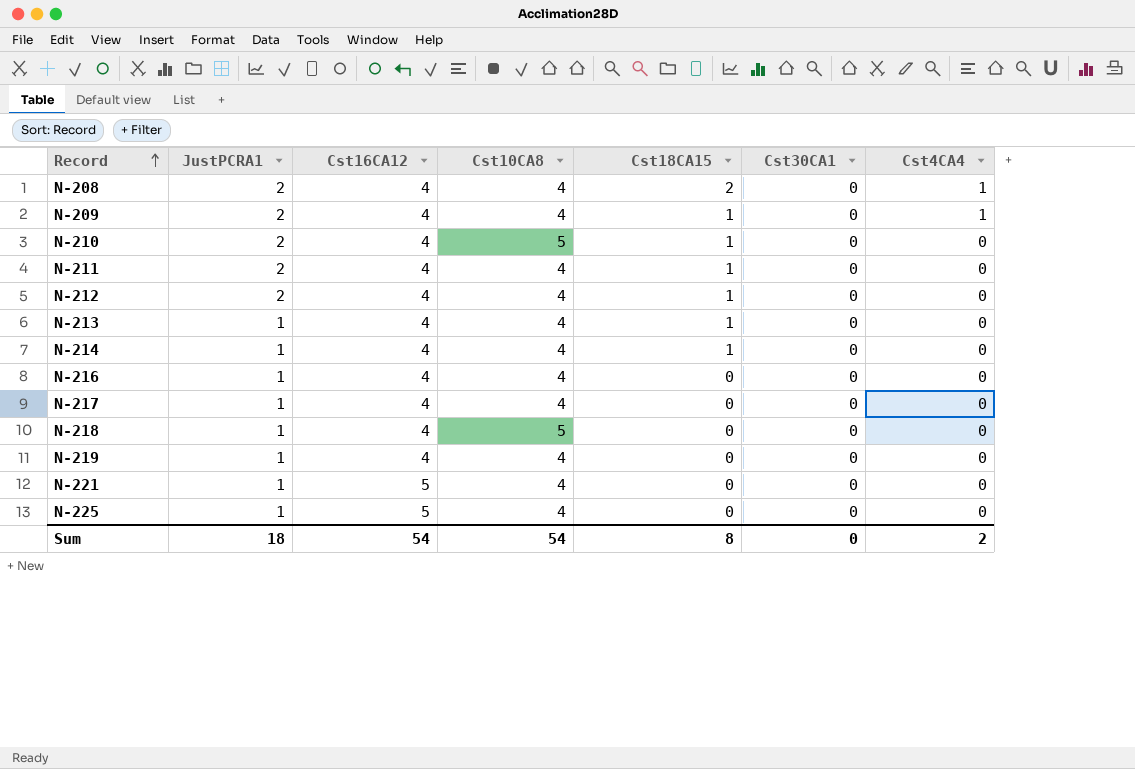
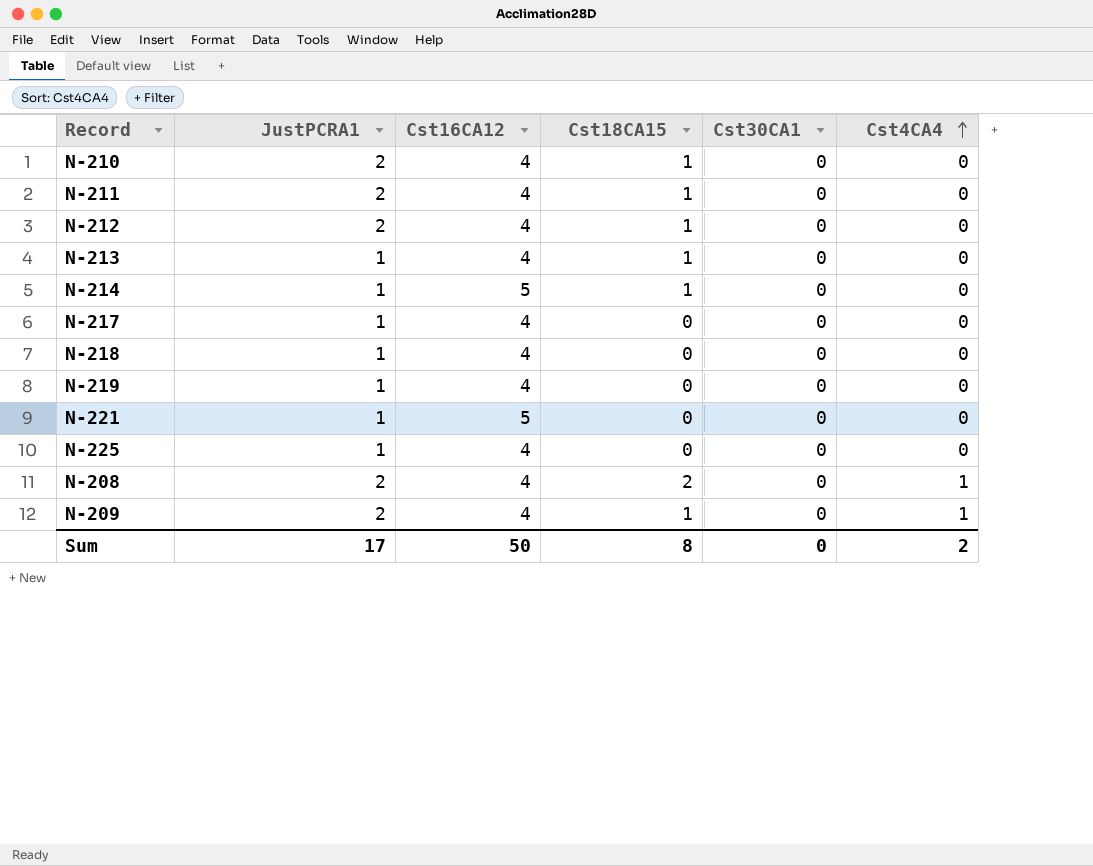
row order: Record ascending -> Cst4CA4 ascending
column Cst10CA8 | position: 4 -> none
row N-216: 1 | 4 | 4 | 0 | 0 | 0 -> none
N-214 | Cst16CA12: 4 -> 5
N-225 | Cst16CA12: 5 -> 4
Sum | JustPCRA1: 18 -> 17
Sum | Cst16CA12: 54 -> 50

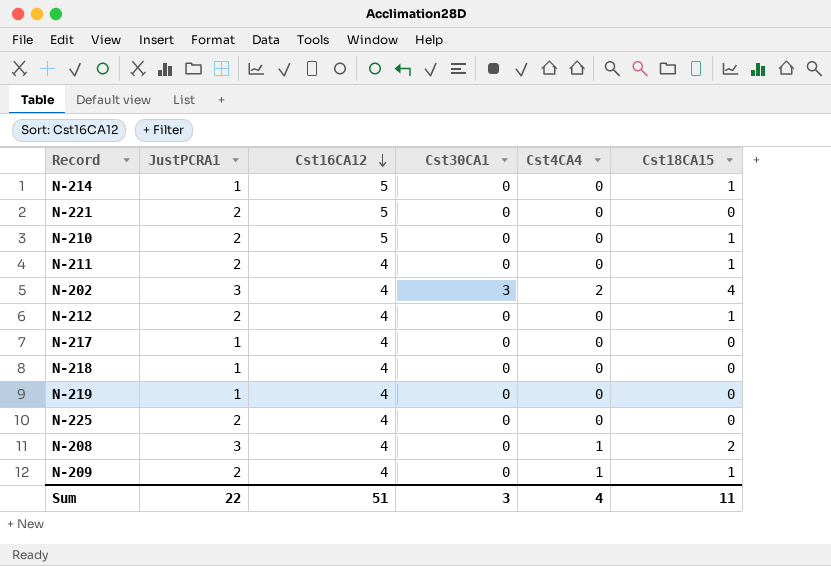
row order: Cst4CA4 ascending -> Cst16CA12 descending
column Cst18CA15 | position: 4 -> 6
row N-213: 1 | 4 | 1 | 0 | 0 -> none
N-221 | JustPCRA1: 1 -> 2
N-210 | Cst16CA12: 4 -> 5
row N-202: none -> 3 | 4 | 3 | 2 | 4
N-225 | JustPCRA1: 1 -> 2
N-208 | JustPCRA1: 2 -> 3
Sum | JustPCRA1: 17 -> 22
Sum | Cst16CA12: 50 -> 51
Sum | Cst30CA1: 0 -> 3
Sum | Cst4CA4: 2 -> 4
Sum | Cst18CA15: 8 -> 11

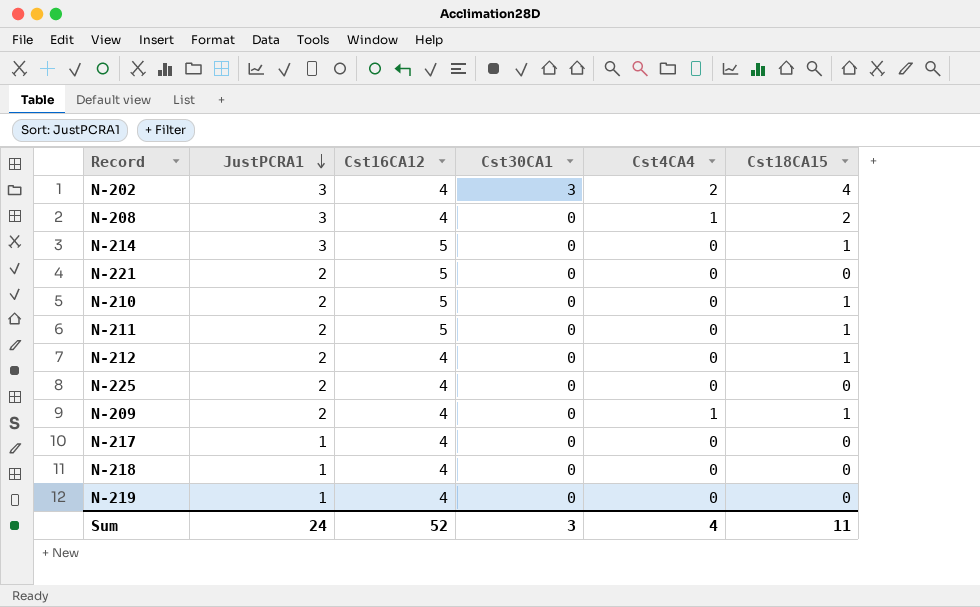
row order: Cst16CA12 descending -> JustPCRA1 descending
N-214 | JustPCRA1: 1 -> 3
N-211 | Cst16CA12: 4 -> 5
Sum | JustPCRA1: 22 -> 24
Sum | Cst16CA12: 51 -> 52

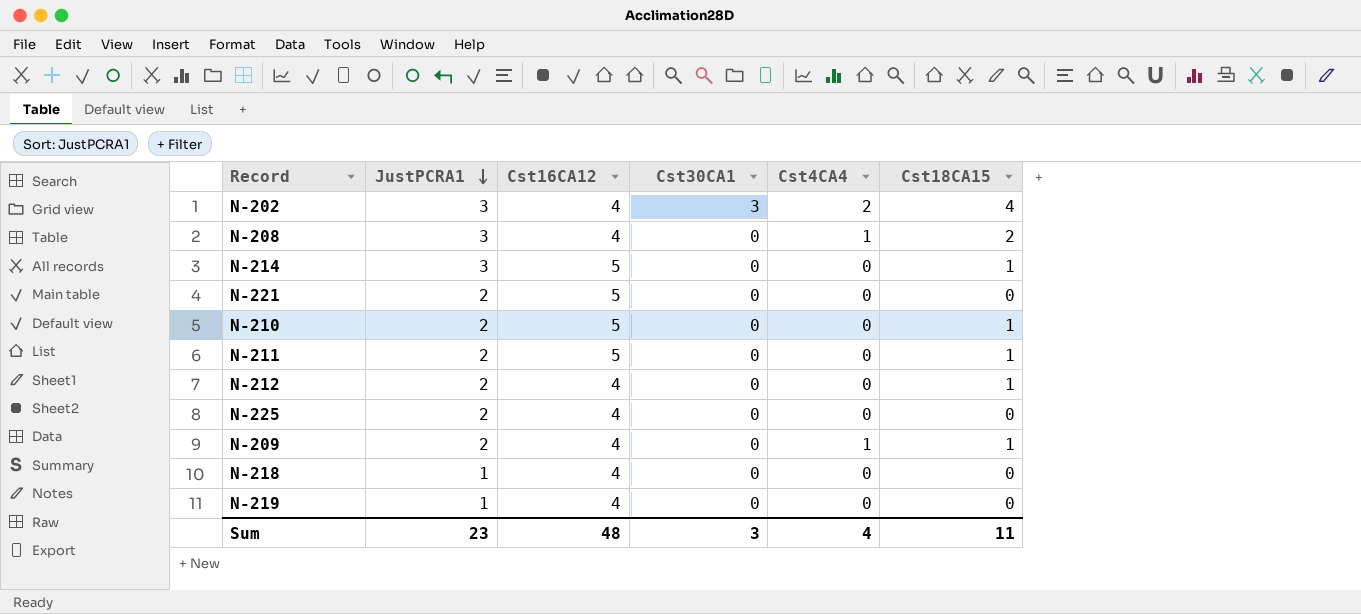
row N-217: 1 | 4 | 0 | 0 | 0 -> none
Sum | JustPCRA1: 24 -> 23
Sum | Cst16CA12: 52 -> 48

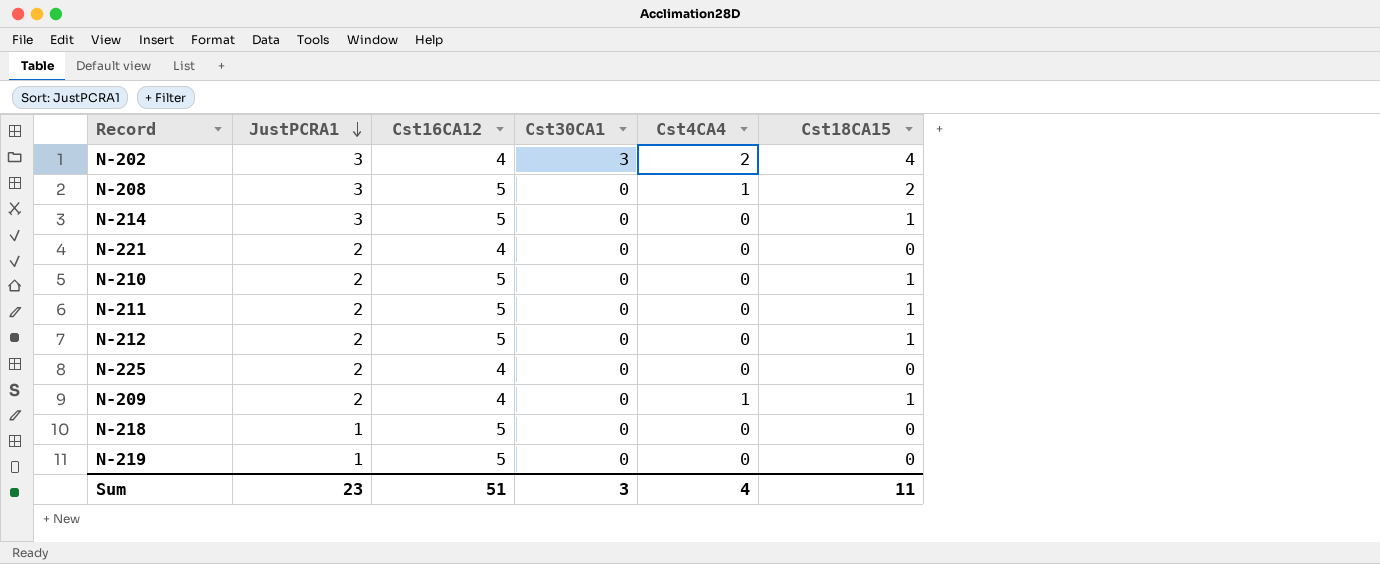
N-208 | Cst16CA12: 4 -> 5
N-221 | Cst16CA12: 5 -> 4
N-212 | Cst16CA12: 4 -> 5
N-218 | Cst16CA12: 4 -> 5
N-219 | Cst16CA12: 4 -> 5
Sum | Cst16CA12: 48 -> 51

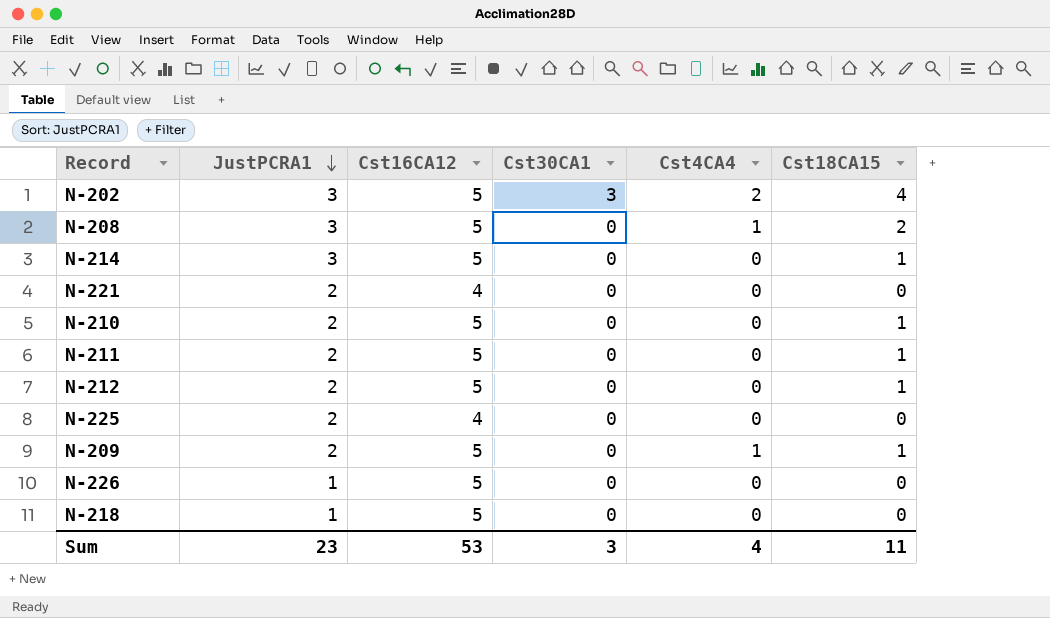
row N-219: 1 | 5 | 0 | 0 | 0 -> none
N-202 | Cst16CA12: 4 -> 5
N-209 | Cst16CA12: 4 -> 5
row N-226: none -> 1 | 5 | 0 | 0 | 0
Sum | Cst16CA12: 51 -> 53

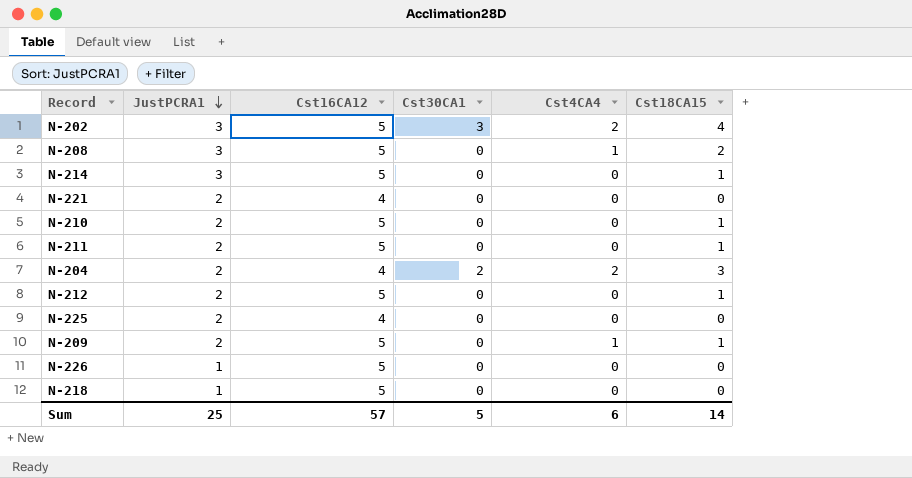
row N-204: none -> 2 | 4 | 2 | 2 | 3
Sum | JustPCRA1: 23 -> 25
Sum | Cst16CA12: 53 -> 57
Sum | Cst30CA1: 3 -> 5
Sum | Cst4CA4: 4 -> 6
Sum | Cst18CA15: 11 -> 14

